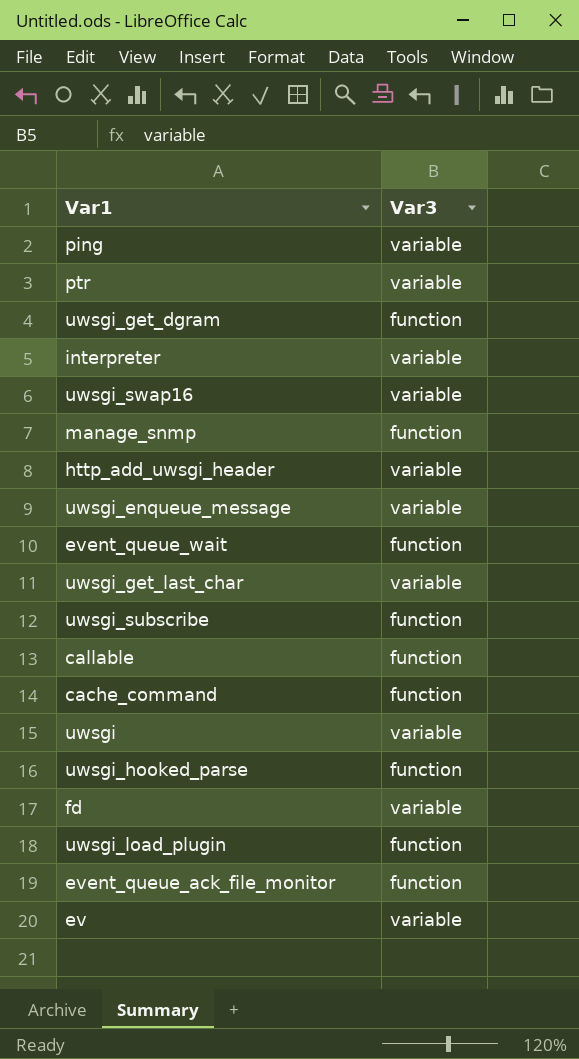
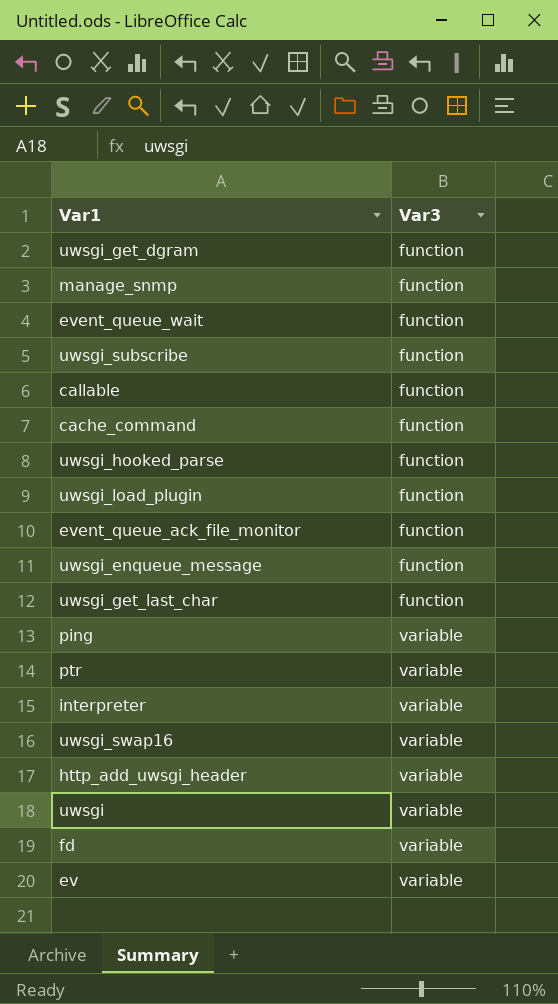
row order: none -> Var3 ascending
uwsgi_enqueue_message | Var3: variable -> function
uwsgi_get_last_char | Var3: variable -> function

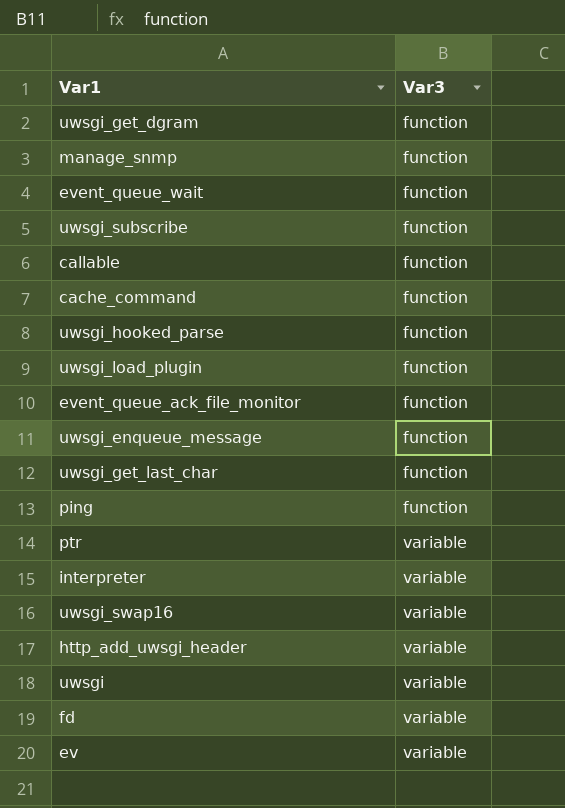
ping | Var3: variable -> function

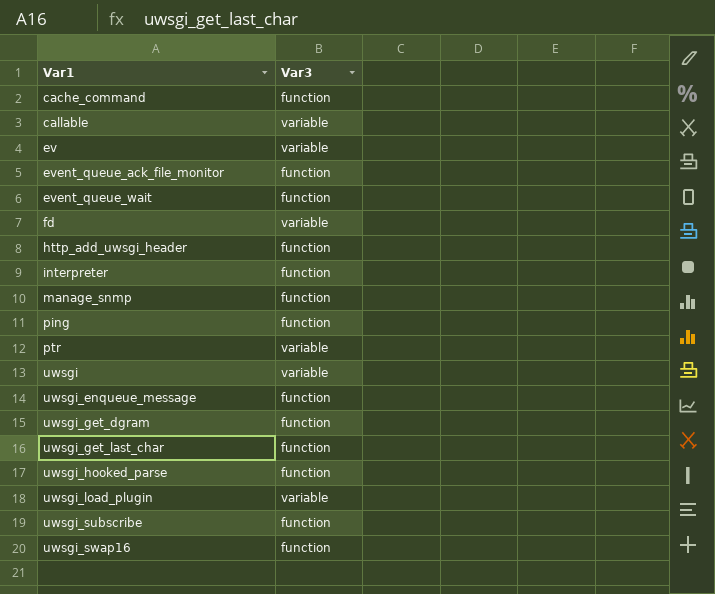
row order: Var3 ascending -> Var1 ascending
callable | Var3: function -> variable
http_add_uwsgi_header | Var3: variable -> function
interpreter | Var3: variable -> function
uwsgi_load_plugin | Var3: function -> variable
uwsgi_swap16 | Var3: variable -> function

